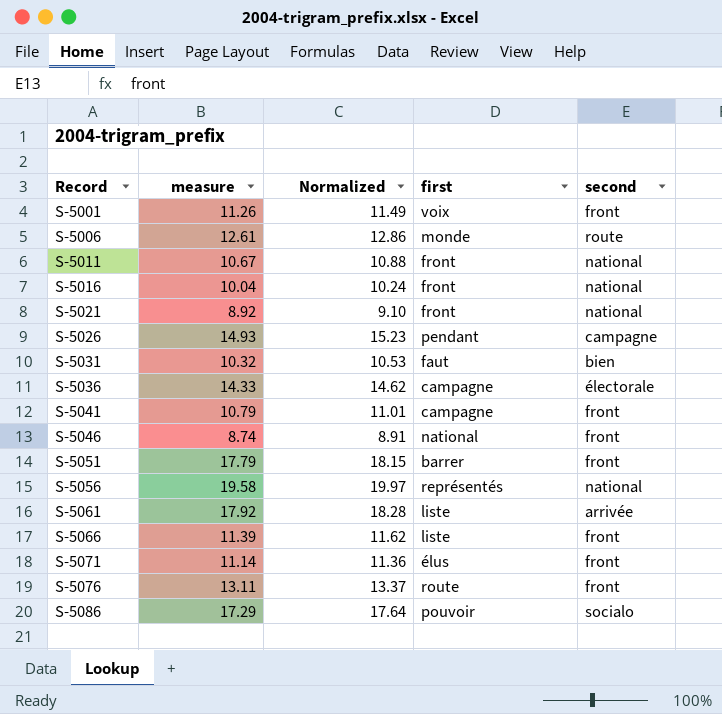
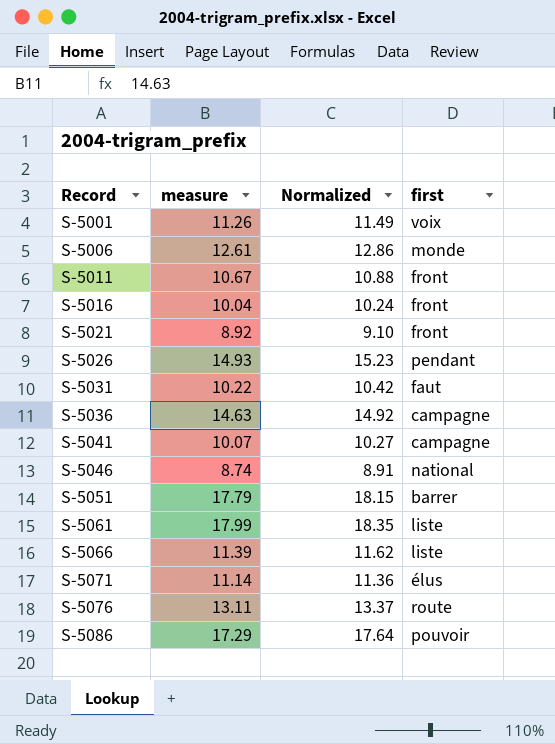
column second | position: 5 -> none
row S-5056: 19.58 | 19.97 | représentés | national -> none
S-5031 | measure: 10.32 -> 10.22
S-5031 | Normalized: 10.53 -> 10.42
S-5036 | measure: 14.33 -> 14.63
S-5036 | Normalized: 14.62 -> 14.92
S-5041 | measure: 10.79 -> 10.07
S-5041 | Normalized: 11.01 -> 10.27
S-5061 | measure: 17.92 -> 17.99
S-5061 | Normalized: 18.28 -> 18.35

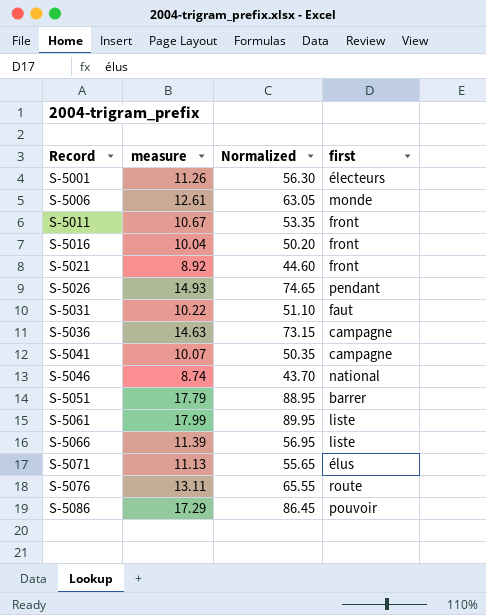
column Normalized | formula: [measure] * 1.02 -> [measure] * 5
S-5001 | first: voix -> électeurs
S-5071 | measure: 11.14 -> 11.13

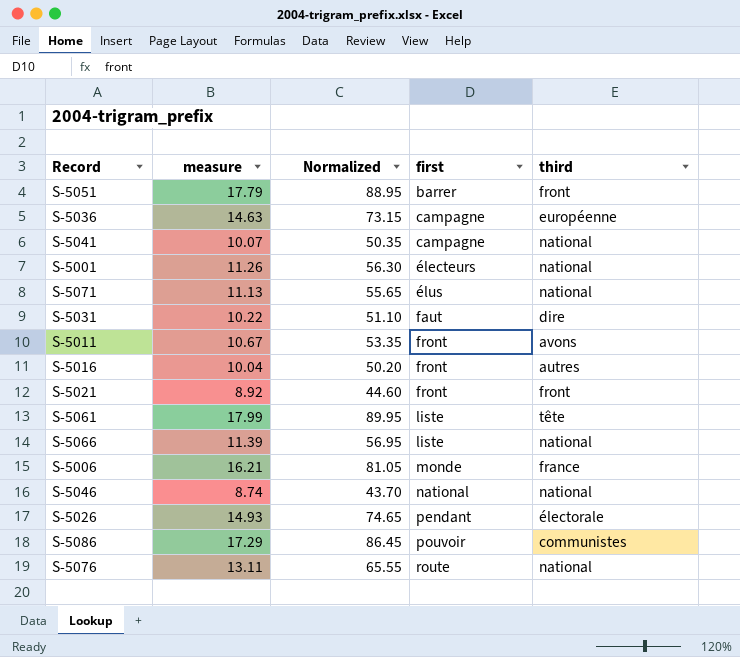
row order: Record ascending -> first ascending
column third | position: none -> 5
S-5006 | measure: 12.61 -> 16.21
S-5006 | Normalized: 63.05 -> 81.05

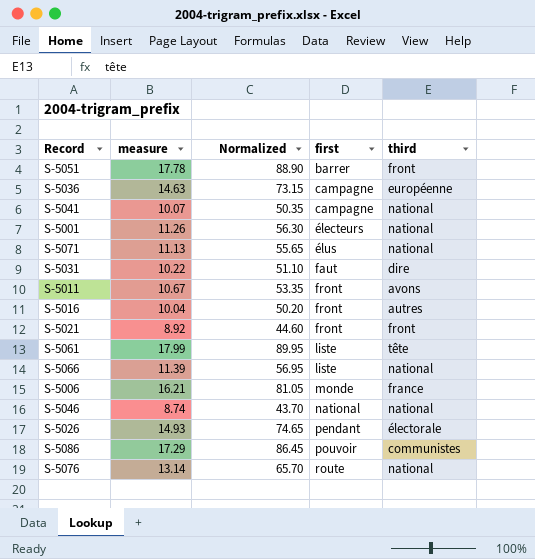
S-5051 | measure: 17.79 -> 17.78
S-5051 | Normalized: 88.95 -> 88.90
S-5076 | measure: 13.11 -> 13.14
S-5076 | Normalized: 65.55 -> 65.70

